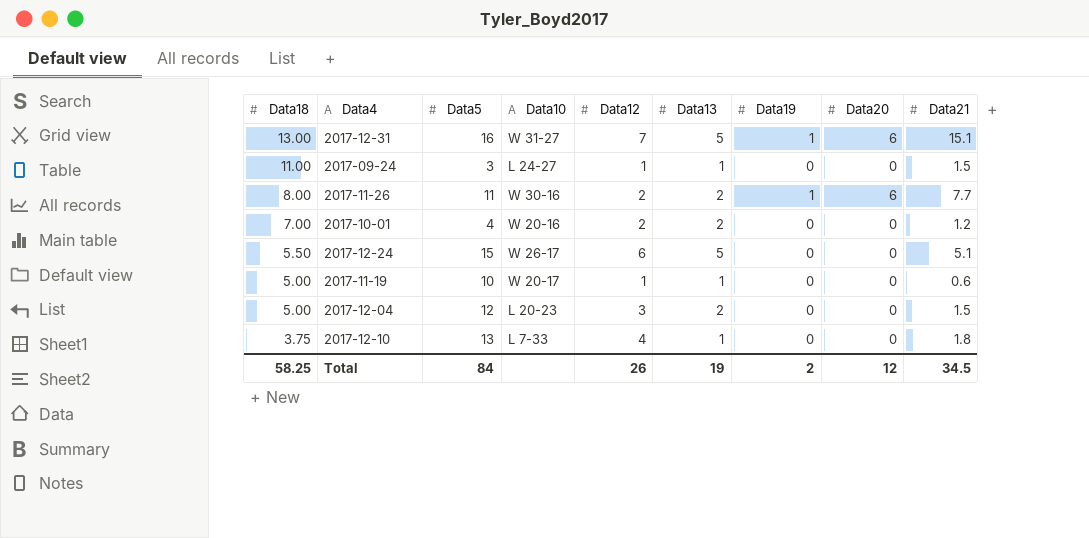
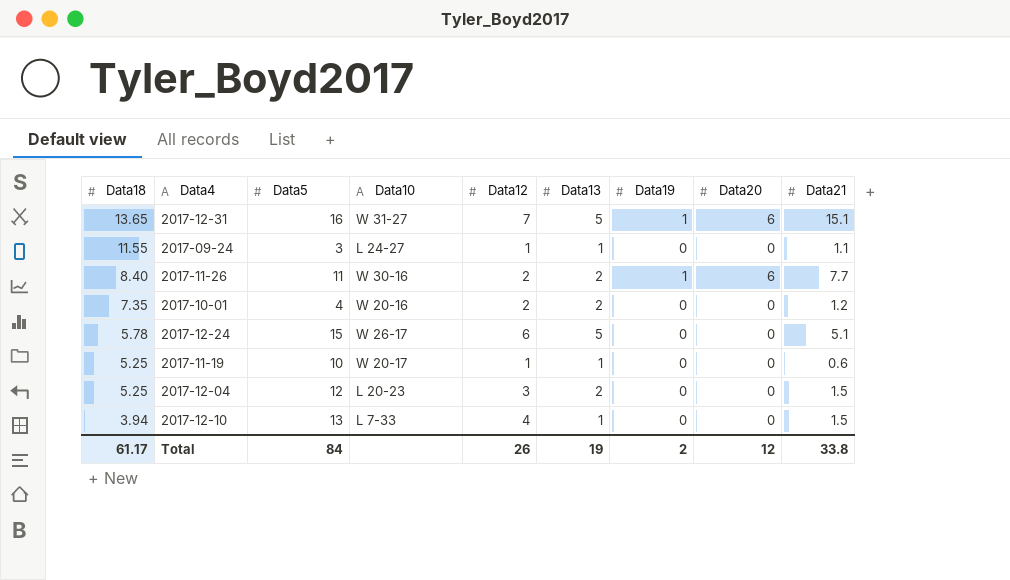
2017-12-31 | Data18: 13.00 -> 13.65
2017-09-24 | Data18: 11.00 -> 11.55
2017-09-24 | Data21: 1.5 -> 1.1
2017-11-26 | Data18: 8.00 -> 8.40
2017-10-01 | Data18: 7.00 -> 7.35
2017-12-24 | Data18: 5.50 -> 5.78
2017-11-19 | Data18: 5.00 -> 5.25
2017-12-04 | Data18: 5.00 -> 5.25
2017-12-10 | Data18: 3.75 -> 3.94
2017-12-10 | Data21: 1.8 -> 1.5
Total | Data18: 58.25 -> 61.17
Total | Data21: 34.5 -> 33.8

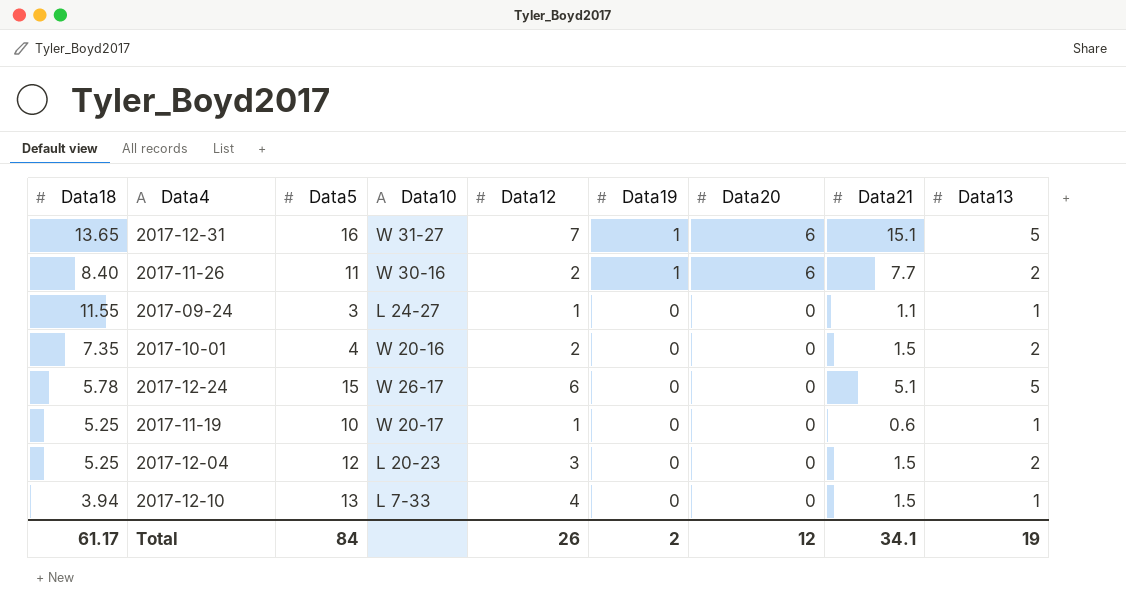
row order: Data18 descending -> Data19 descending
column Data13 | position: 6 -> 9
2017-10-01 | Data21: 1.2 -> 1.5
Total | Data21: 33.8 -> 34.1

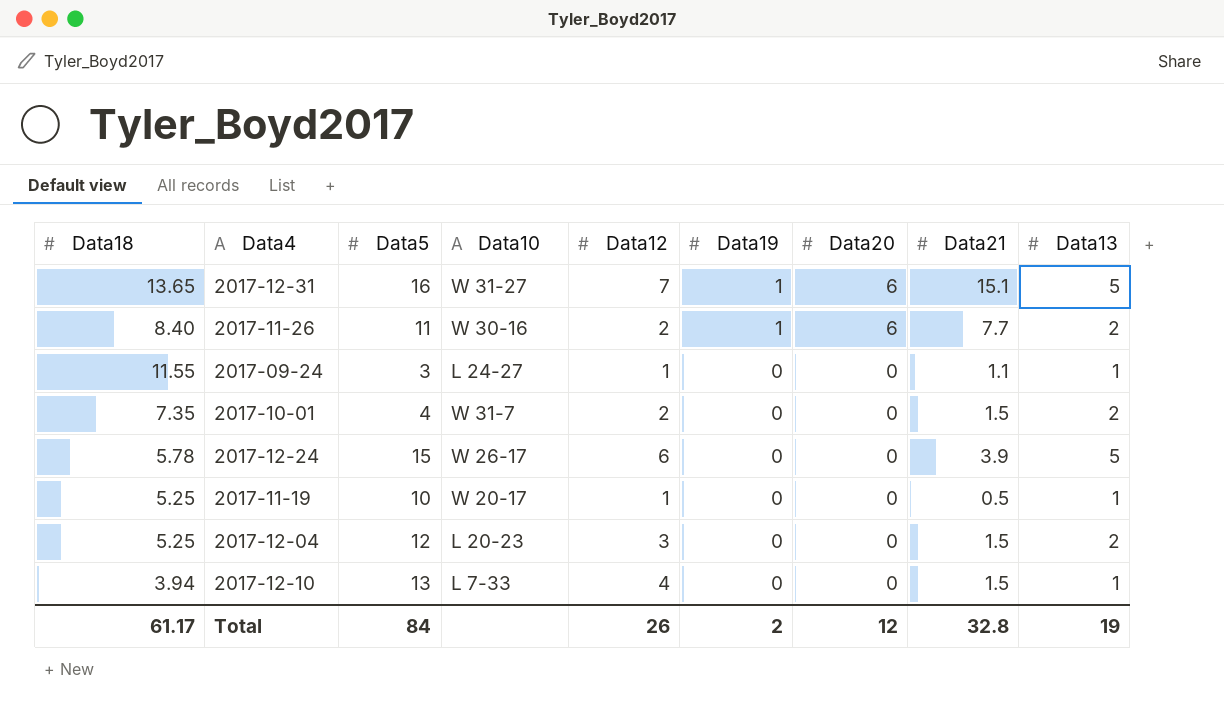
2017-10-01 | Data10: W 20-16 -> W 31-7
2017-12-24 | Data21: 5.1 -> 3.9
2017-11-19 | Data21: 0.6 -> 0.5
Total | Data21: 34.1 -> 32.8

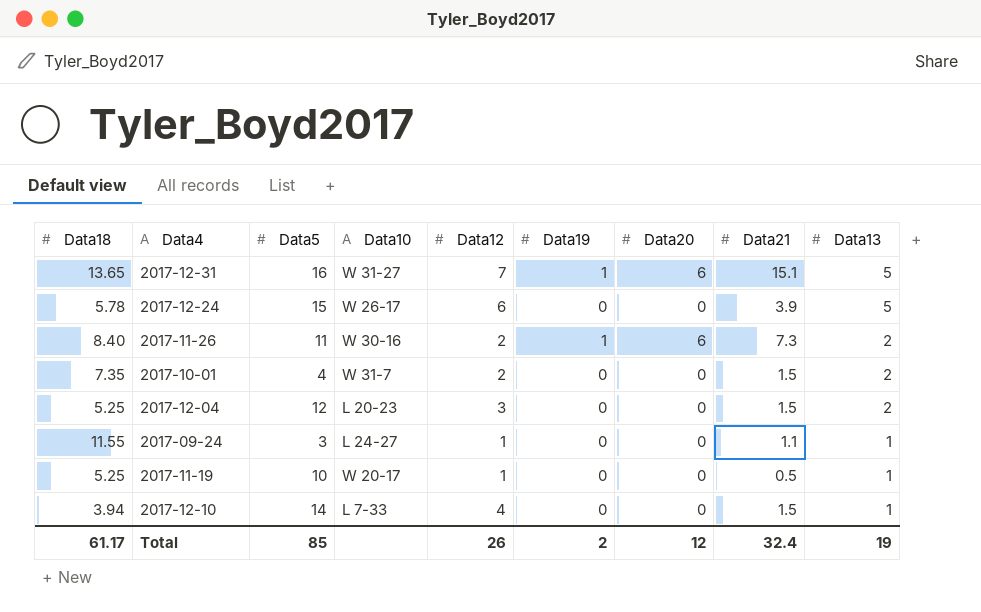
row order: Data19 descending -> Data13 descending
2017-11-26 | Data21: 7.7 -> 7.3
2017-12-10 | Data5: 13 -> 14
Total | Data5: 84 -> 85
Total | Data21: 32.8 -> 32.4

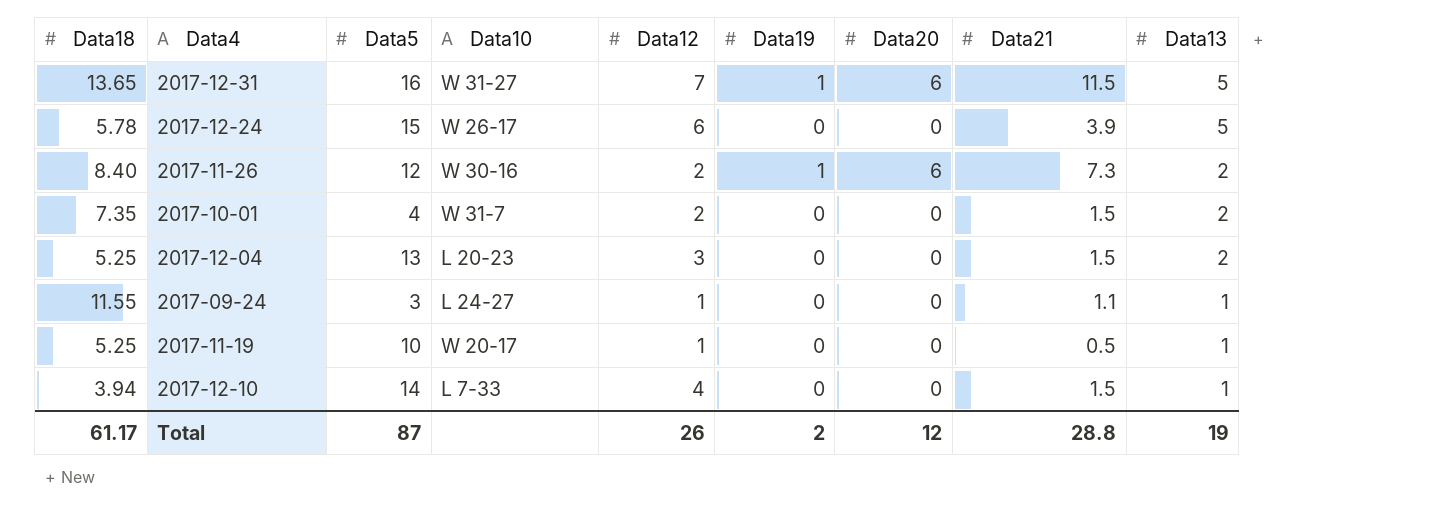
2017-12-31 | Data21: 15.1 -> 11.5
2017-11-26 | Data5: 11 -> 12
2017-12-04 | Data5: 12 -> 13
Total | Data5: 85 -> 87
Total | Data21: 32.4 -> 28.8

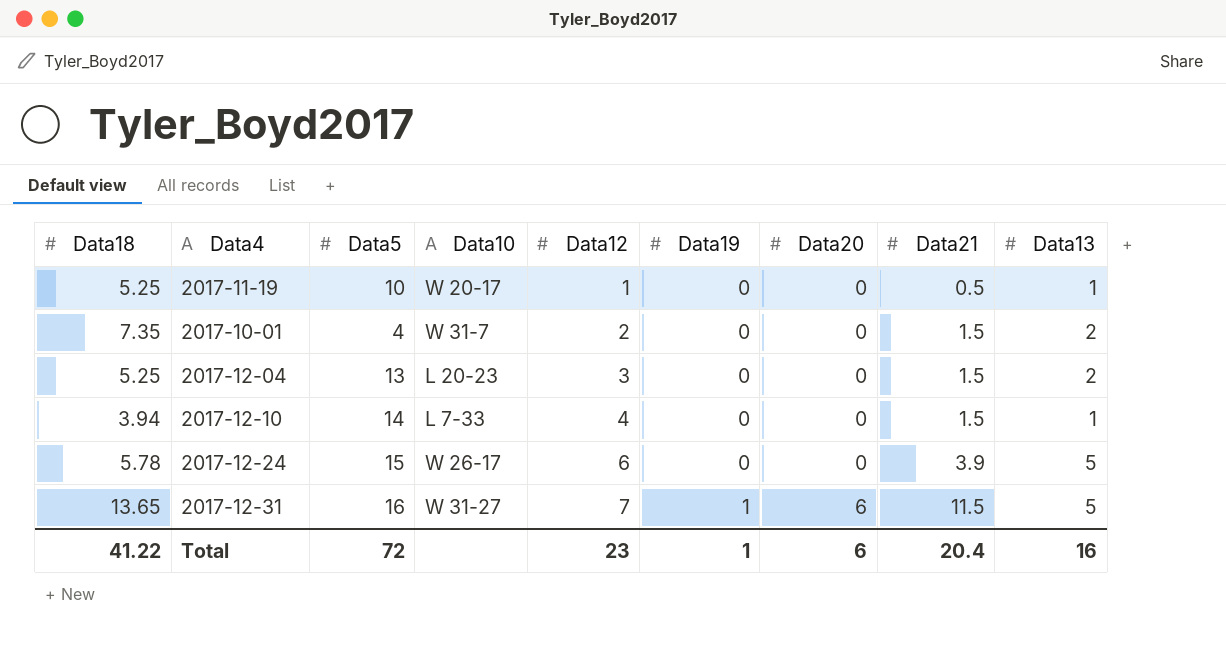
row order: Data13 descending -> Data12 ascending
row 2017-11-26: 8.40 | 12 | W 30-16 | 2 | 1 | 6 | 7.3 | 2 -> none
row 2017-09-24: 11.55 | 3 | L 24-27 | 1 | 0 | 0 | 1.1 | 1 -> none
Total | Data18: 61.17 -> 41.22
Total | Data5: 87 -> 72
Total | Data12: 26 -> 23
Total | Data19: 2 -> 1
Total | Data20: 12 -> 6
Total | Data21: 28.8 -> 20.4
Total | Data13: 19 -> 16

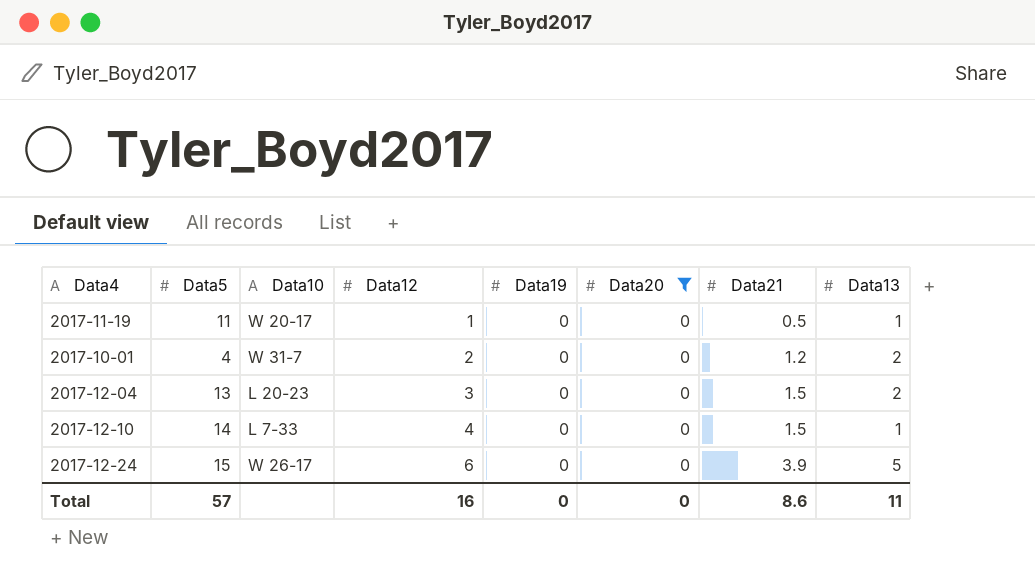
filter: none -> Data20 = 0
column Data18 | position: 1 -> none
2017-11-19 | Data5: 10 -> 11
2017-10-01 | Data21: 1.5 -> 1.2
Total | Data5: 72 -> 57
Total | Data12: 23 -> 16
Total | Data19: 1 -> 0
Total | Data20: 6 -> 0
Total | Data21: 20.4 -> 8.6
Total | Data13: 16 -> 11

